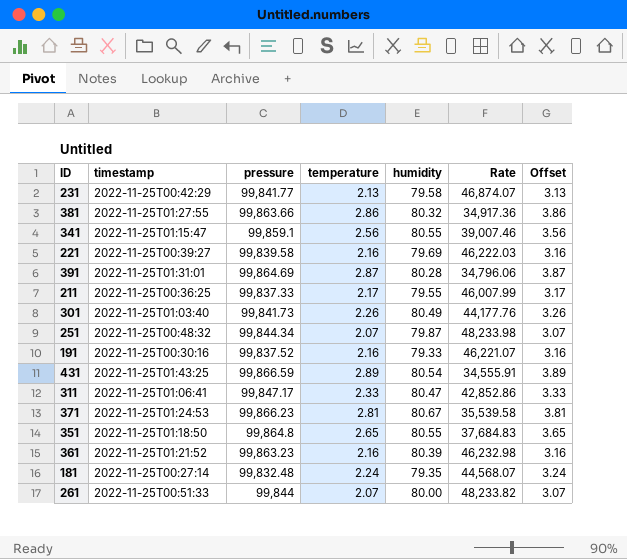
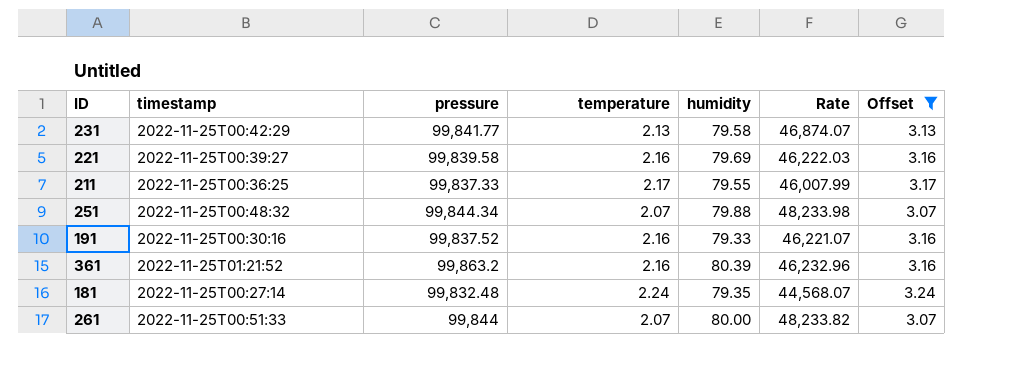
filter: none -> Offset <= 3.24
251 | humidity: 79.87 -> 79.88
361 | pressure: 99,863.23 -> 99,863.2
361 | Rate: 46,232.98 -> 46,232.96

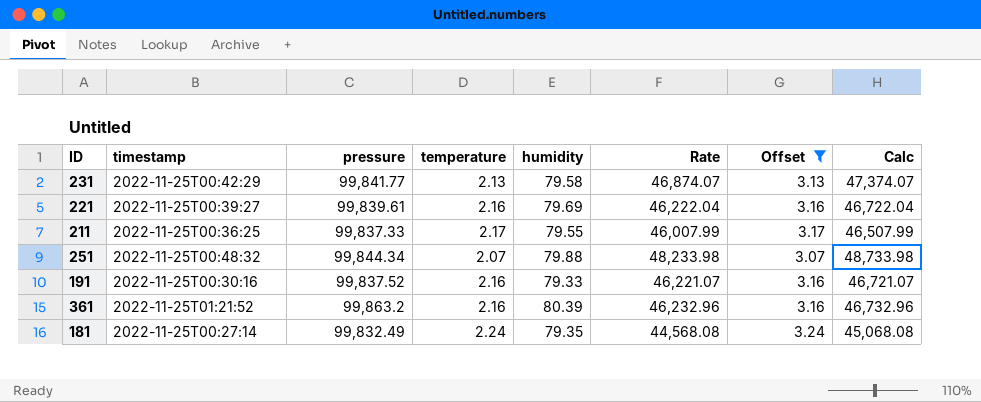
column Calc | formula: none -> [Rate] + 500
row 261: 2022-11-25T00:51:33 | 99,844 | 2.07 | 80.00 | 48,233.82 | 3.07 -> none
221 | pressure: 99,839.58 -> 99,839.61
221 | Rate: 46,222.03 -> 46,222.04
181 | pressure: 99,832.48 -> 99,832.49
181 | Rate: 44,568.07 -> 44,568.08

